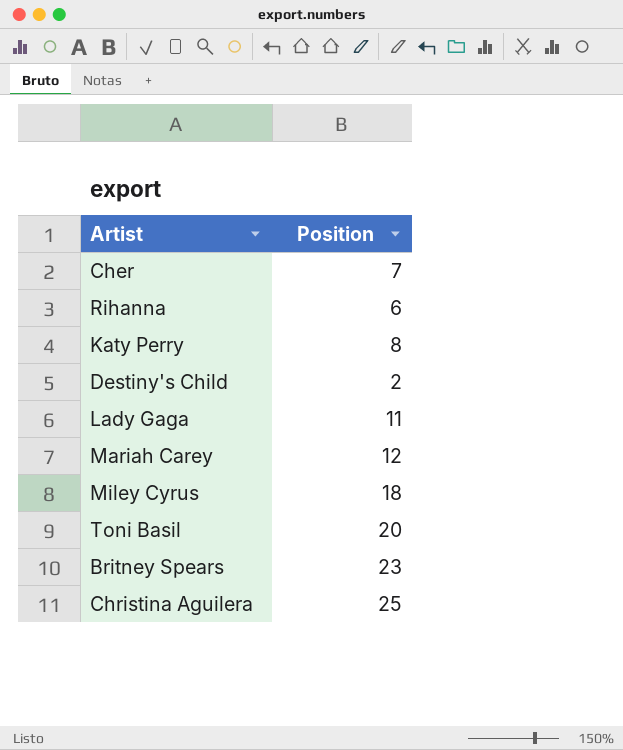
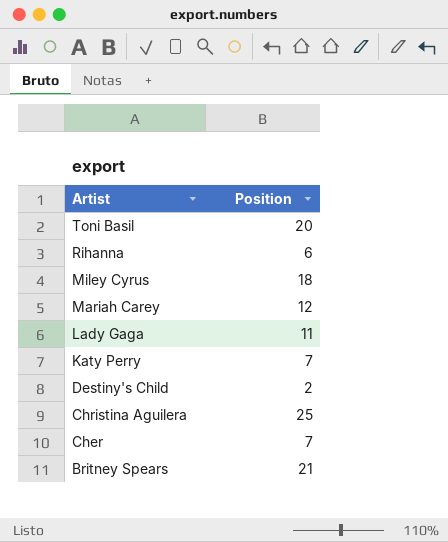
row order: none -> Artist descending
Katy Perry | Position: 8 -> 7
Britney Spears | Position: 23 -> 21

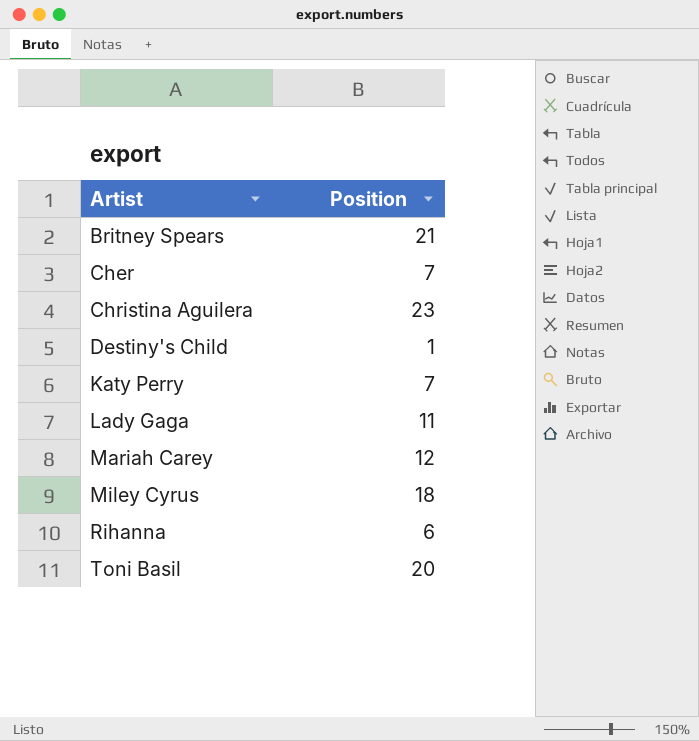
row order: Artist descending -> Artist ascending
Christina Aguilera | Position: 25 -> 23
Destiny's Child | Position: 2 -> 1

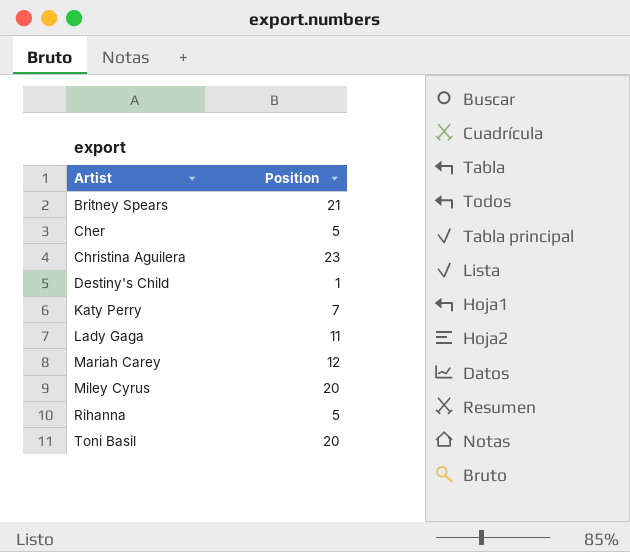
Cher | Position: 7 -> 5
Miley Cyrus | Position: 18 -> 20
Rihanna | Position: 6 -> 5

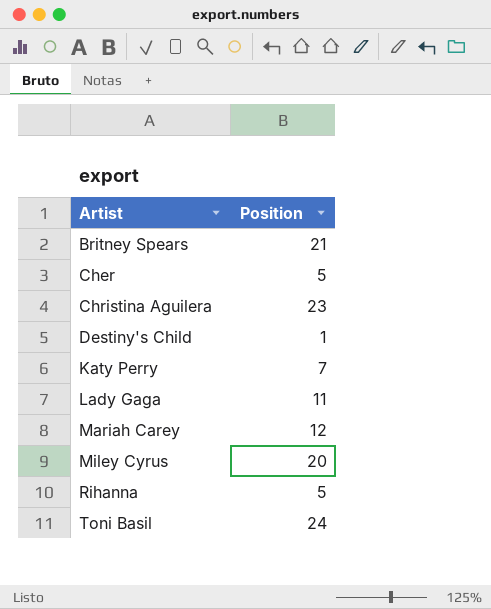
Toni Basil | Position: 20 -> 24

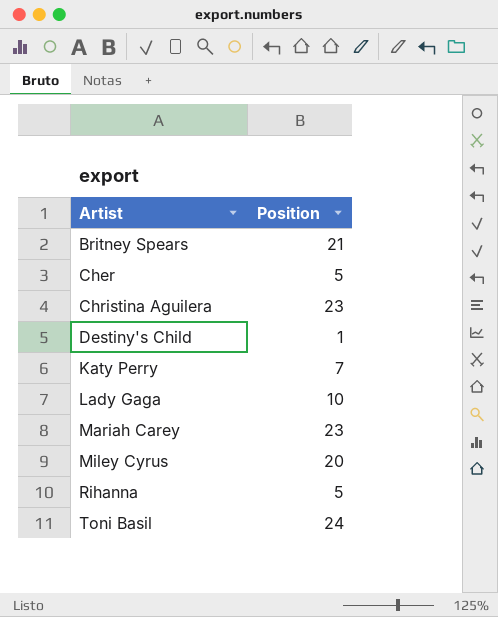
Lady Gaga | Position: 11 -> 10
Mariah Carey | Position: 12 -> 23

